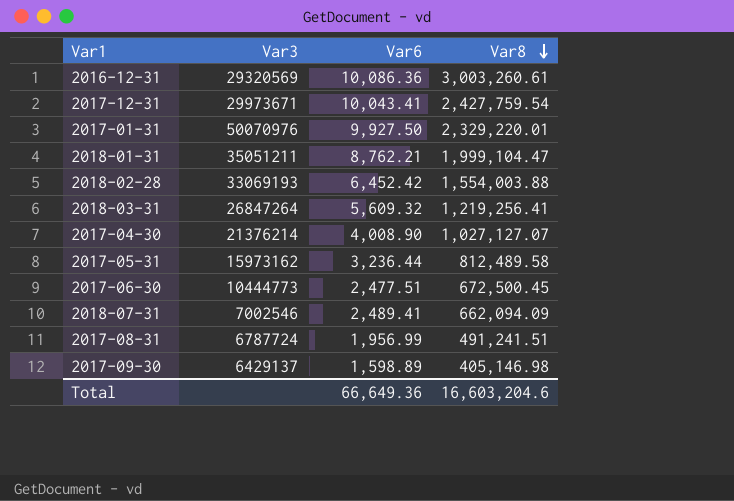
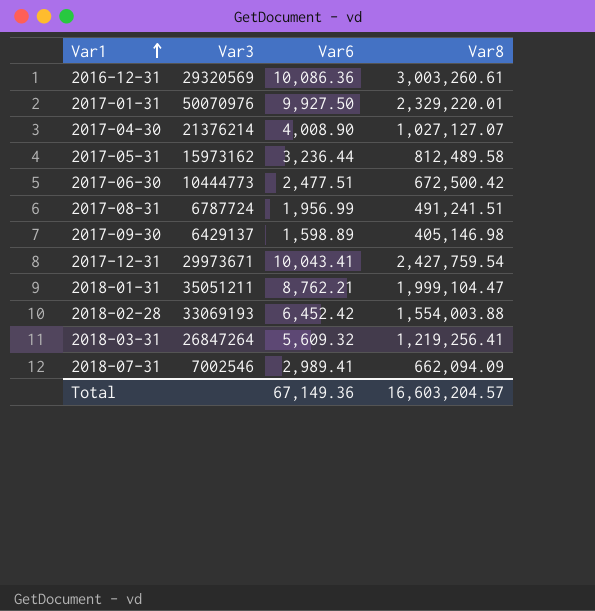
row order: Var8 descending -> Var1 ascending
2017-06-30 | Var8: 672,500.45 -> 672,500.42
2018-07-31 | Var6: 2,489.41 -> 2,989.41
Total | Var6: 66,649.36 -> 67,149.36
Total | Var8: 16,603,204.6 -> 16,603,204.57

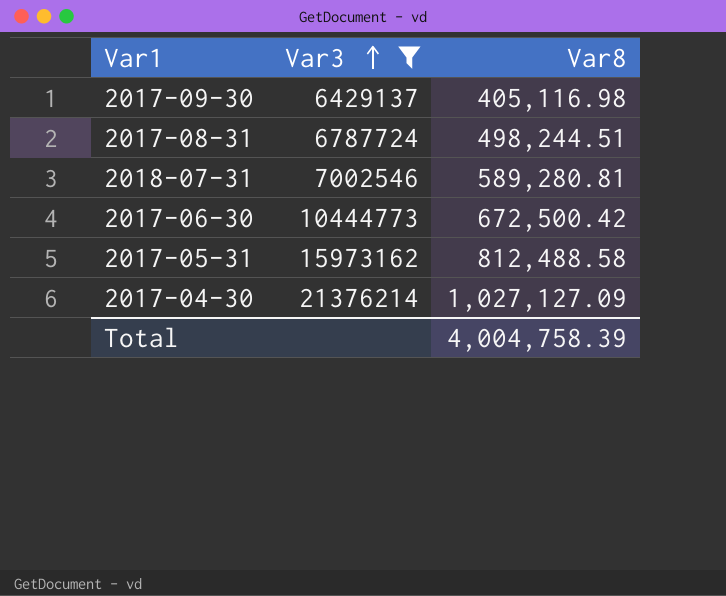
filter: none -> Var3 <= 21376214
row order: Var1 ascending -> Var3 ascending
column Var6 | position: 3 -> none
2017-09-30 | Var8: 405,146.98 -> 405,116.98
2017-08-31 | Var8: 491,241.51 -> 498,244.51
2018-07-31 | Var8: 662,094.09 -> 589,280.81
2017-05-31 | Var8: 812,489.58 -> 812,488.58
2017-04-30 | Var8: 1,027,127.07 -> 1,027,127.09
Total | Var8: 16,603,204.57 -> 4,004,758.39

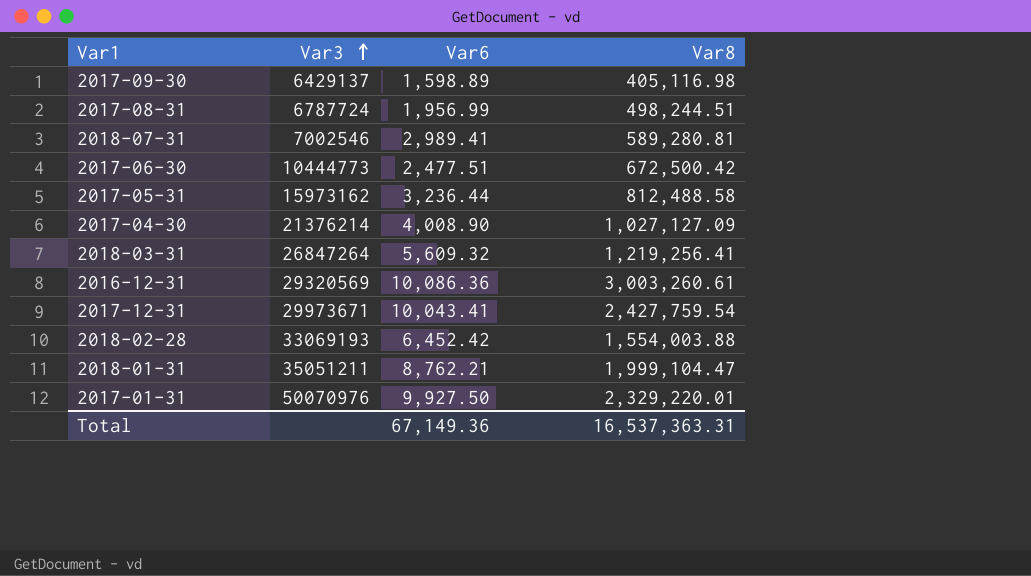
filter: Var3 <= 21376214 -> none
column Var6 | position: none -> 3
Total | Var8: 4,004,758.39 -> 16,537,363.31

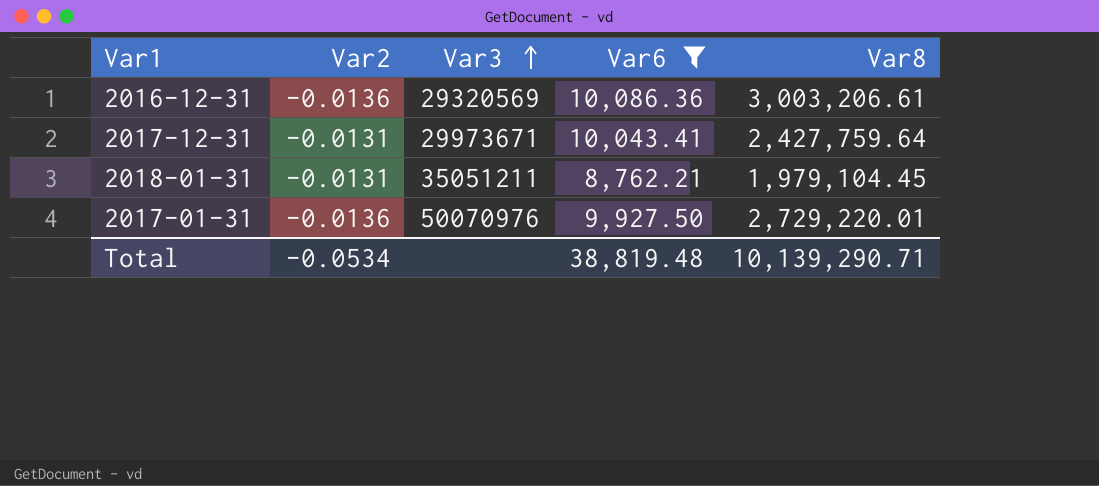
filter: none -> Var6 >= 8,762.21
column Var2 | position: none -> 2
2016-12-31 | Var8: 3,003,260.61 -> 3,003,206.61
2017-12-31 | Var8: 2,427,759.54 -> 2,427,759.64
2018-01-31 | Var8: 1,999,104.47 -> 1,979,104.45
2017-01-31 | Var8: 2,329,220.01 -> 2,729,220.01
Total | Var6: 67,149.36 -> 38,819.48
Total | Var8: 16,537,363.31 -> 10,139,290.71

